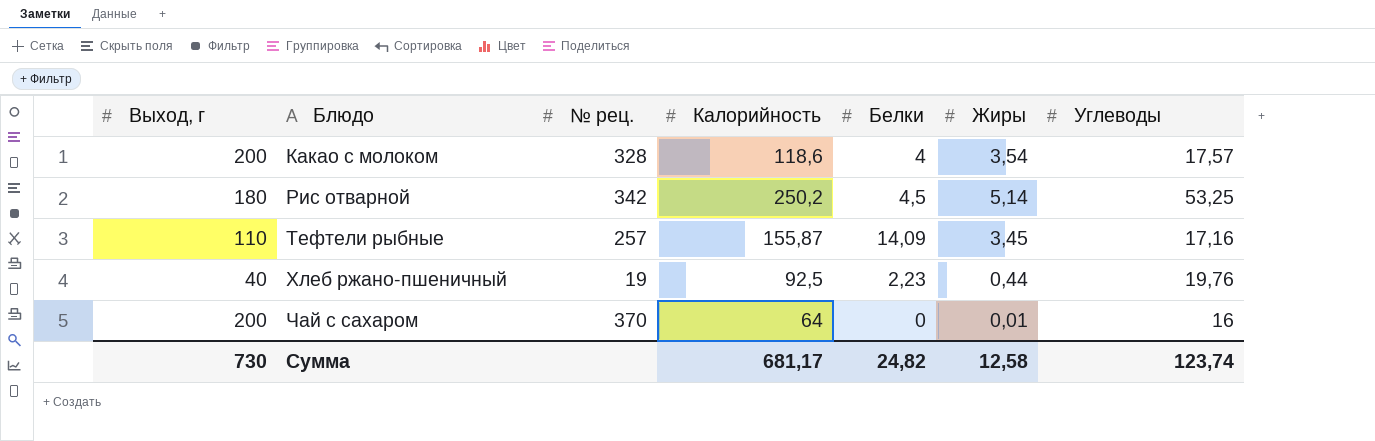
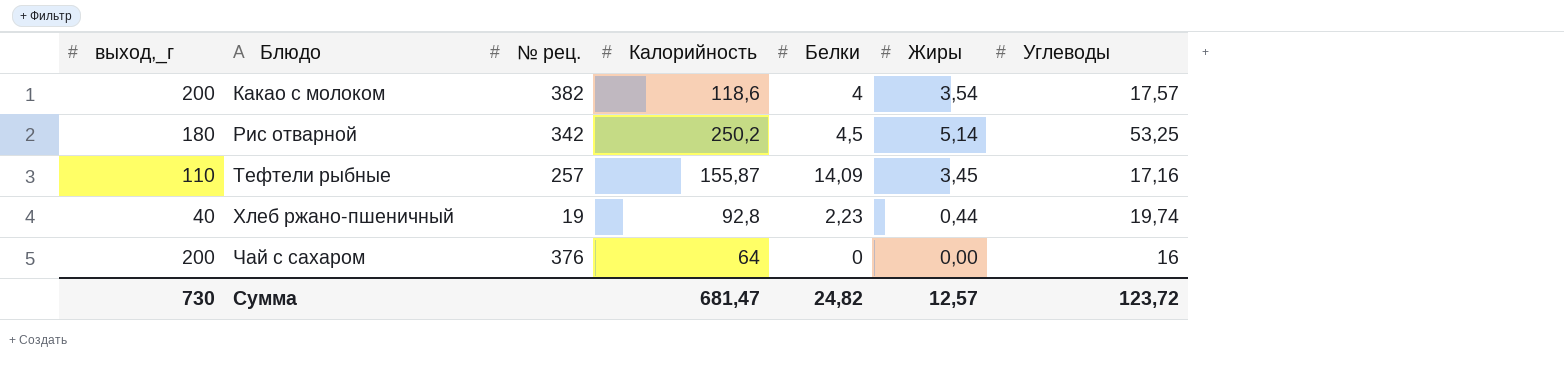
column name: Выход, г -> выход,_г
Какао с молоком | № рец.: 328 -> 382
Хлеб ржано-пшеничный | Калорийность: 92,5 -> 92,8
Хлеб ржано-пшеничный | Углеводы: 19,76 -> 19,74
Чай с сахаром | № рец.: 370 -> 376
Чай с сахаром | Жиры: 0,01 -> 0,00
Сумма | Калорийность: 681,17 -> 681,47
Сумма | Жиры: 12,58 -> 12,57
Сумма | Углеводы: 123,74 -> 123,72

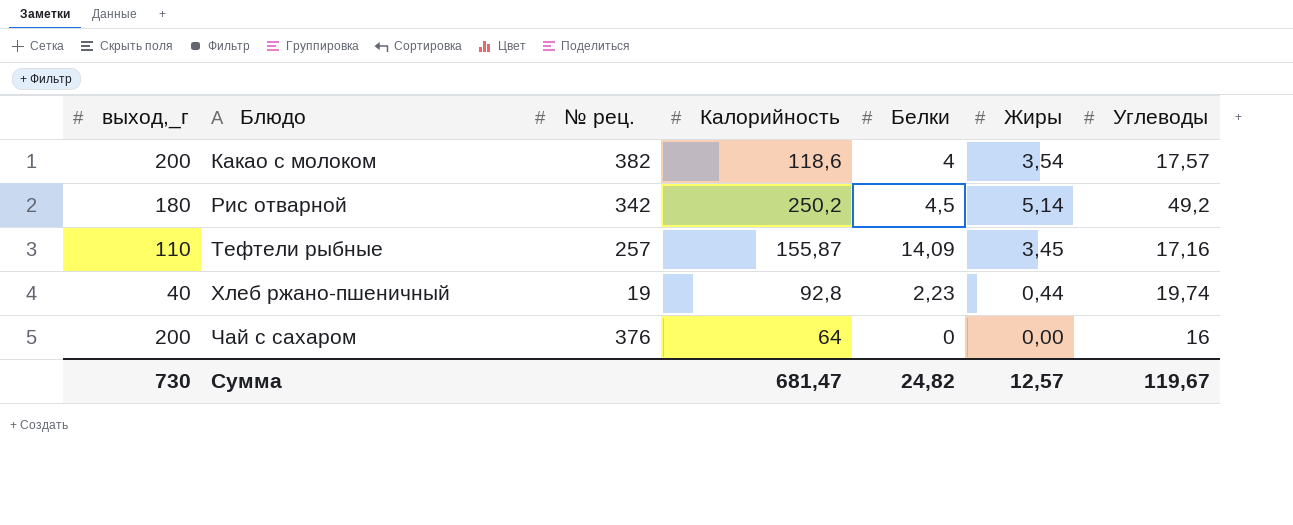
Рис отварной | Углеводы: 53,25 -> 49,2
Сумма | Углеводы: 123,72 -> 119,67

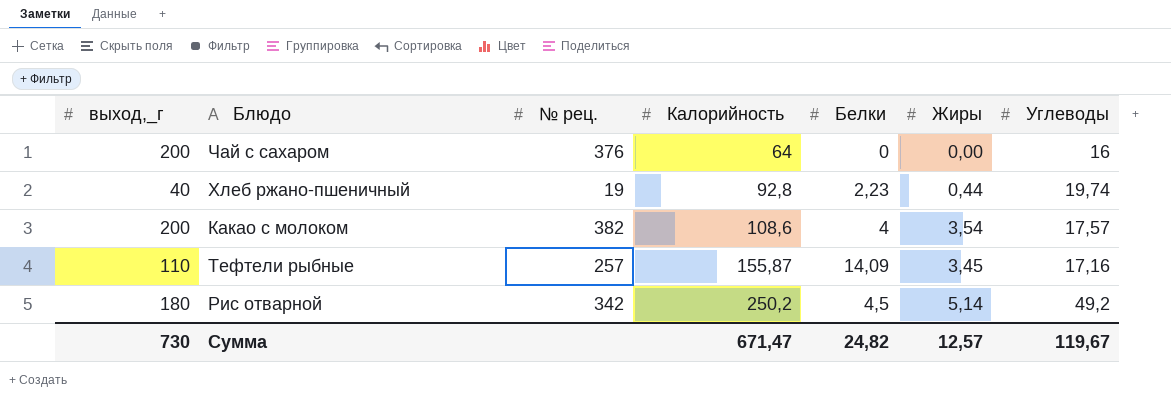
row order: Блюдо ascending -> Калорийность ascending
Какао с молоком | Калорийность: 118,6 -> 108,6
Сумма | Калорийность: 681,47 -> 671,47

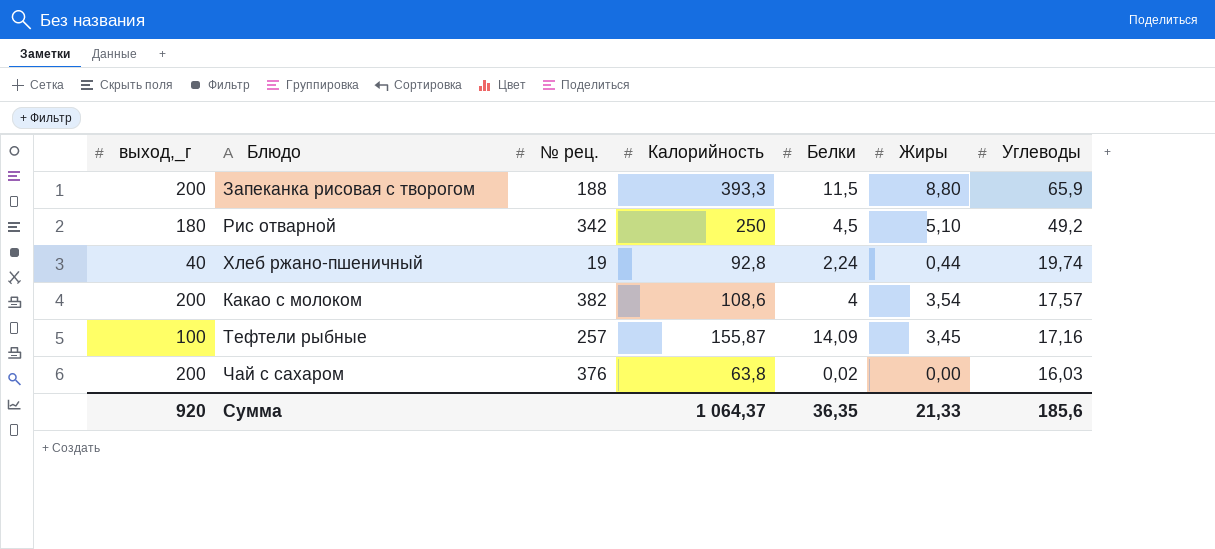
row order: Калорийность ascending -> Углеводы descending
row Запеканка рисовая с творогом: none -> 200 | 188 | 393,3 | 11,5 | 8,80 | 65,9
Рис отварной | Калорийность: 250,2 -> 250
Рис отварной | Жиры: 5,14 -> 5,10
Хлеб ржано-пшеничный | Белки: 2,23 -> 2,24
Тефтели рыбные | выход,_г: 110 -> 100
Чай с сахаром | Калорийность: 64 -> 63,8
Чай с сахаром | Белки: 0 -> 0,02
Чай с сахаром | Углеводы: 16 -> 16,03
Сумма | выход,_г: 730 -> 920
Сумма | Калорийность: 671,47 -> 1 064,37
Сумма | Белки: 24,82 -> 36,35
Сумма | Жиры: 12,57 -> 21,33
Сумма | Углеводы: 119,67 -> 185,6

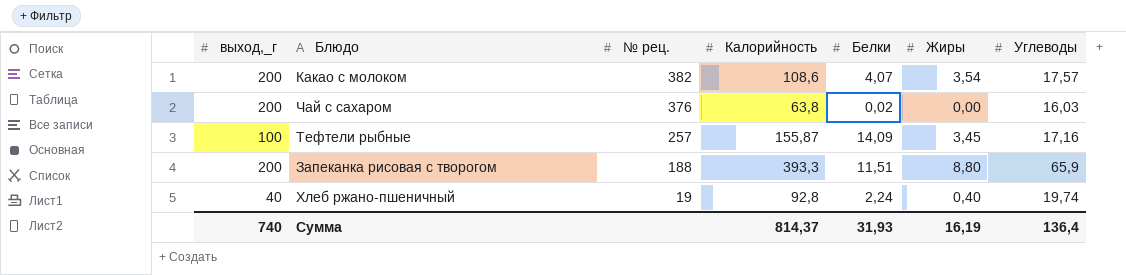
row order: Углеводы descending -> № рец. descending
row Рис отварной: 180 | 342 | 250 | 4,5 | 5,10 | 49,2 -> none
Какао с молоком | Белки: 4 -> 4,07
Запеканка рисовая с творогом | Белки: 11,5 -> 11,51
Хлеб ржано-пшеничный | Жиры: 0,44 -> 0,40
Сумма | выход,_г: 920 -> 740
Сумма | Калорийность: 1 064,37 -> 814,37
Сумма | Белки: 36,35 -> 31,93
Сумма | Жиры: 21,33 -> 16,19
Сумма | Углеводы: 185,6 -> 136,4

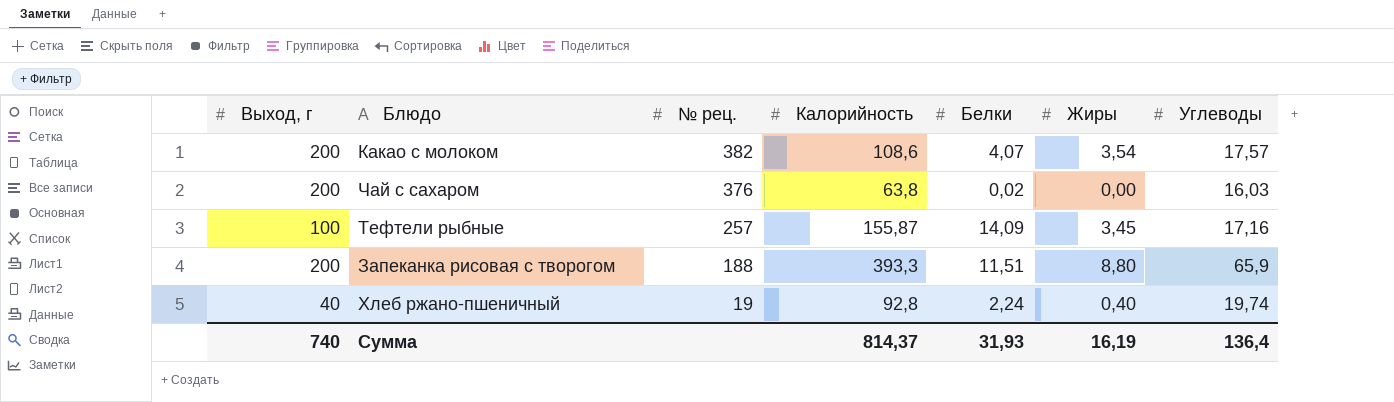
column name: выход,_г -> Выход, г

